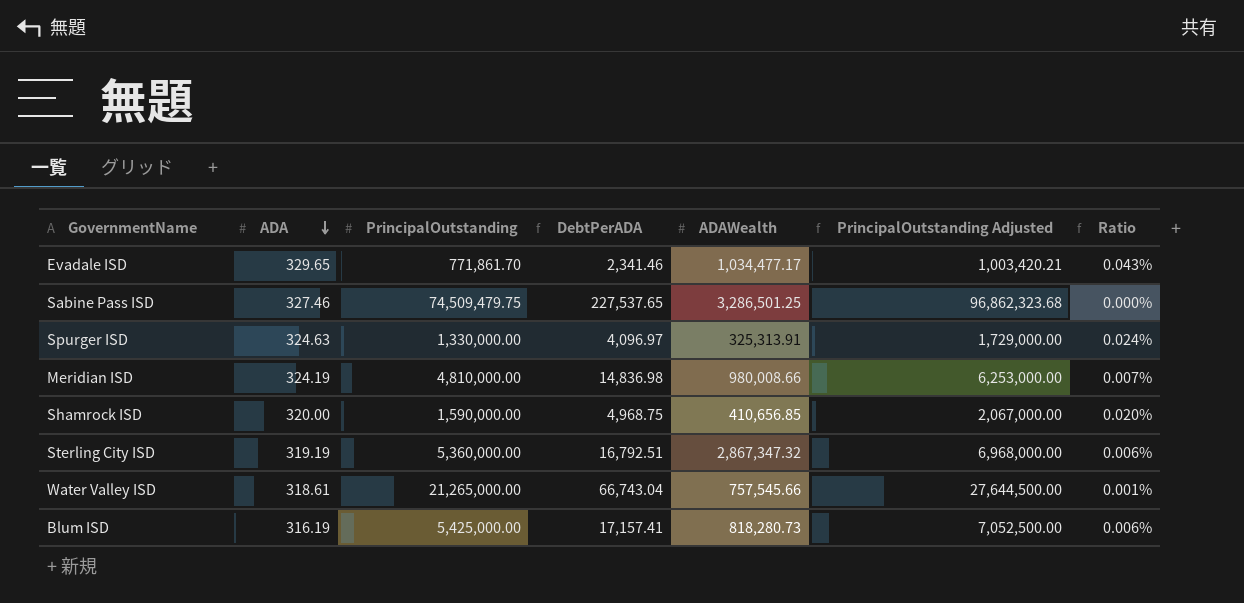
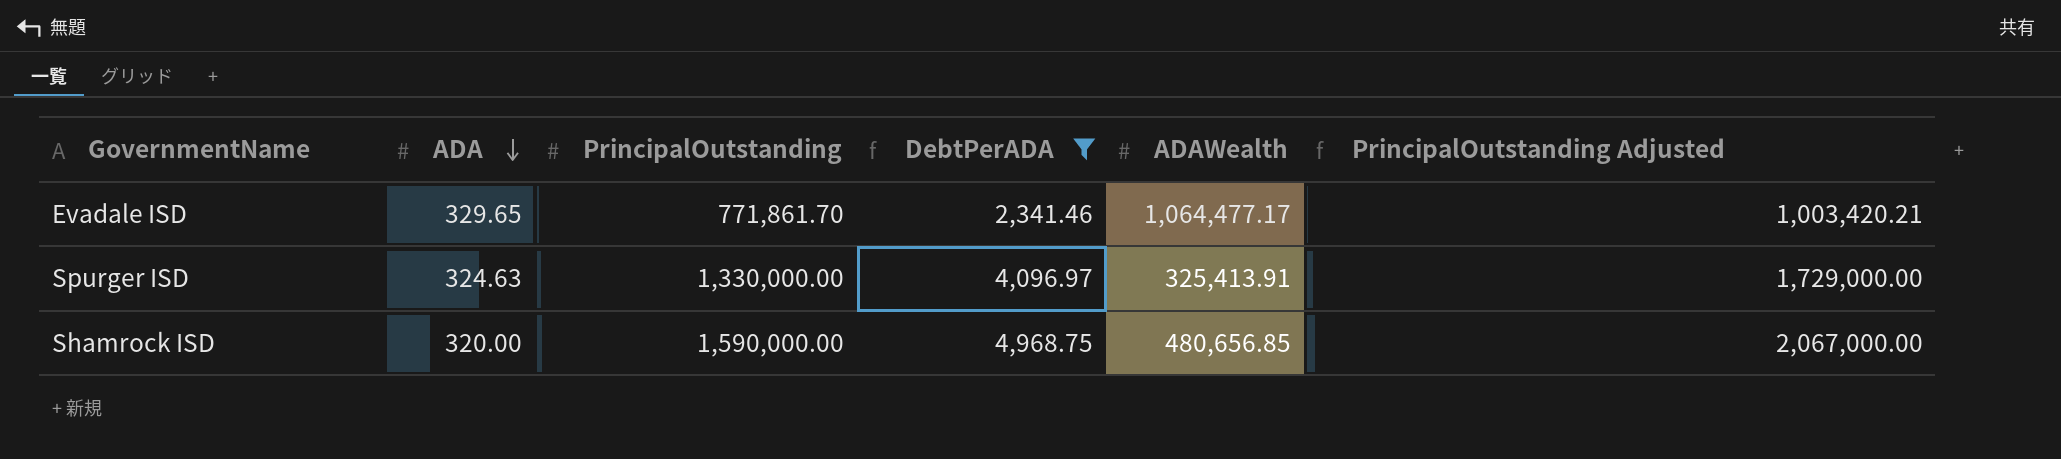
filter: none -> DebtPerADA <= 4,968.75
column Ratio | formula: [ADA] / [PrincipalOutstanding] -> none
Evadale ISD | ADAWealth: 1,034,477.17 -> 1,064,477.17
Spurger ISD | ADAWealth: 325,313.91 -> 325,413.91
Shamrock ISD | ADAWealth: 410,656.85 -> 480,656.85

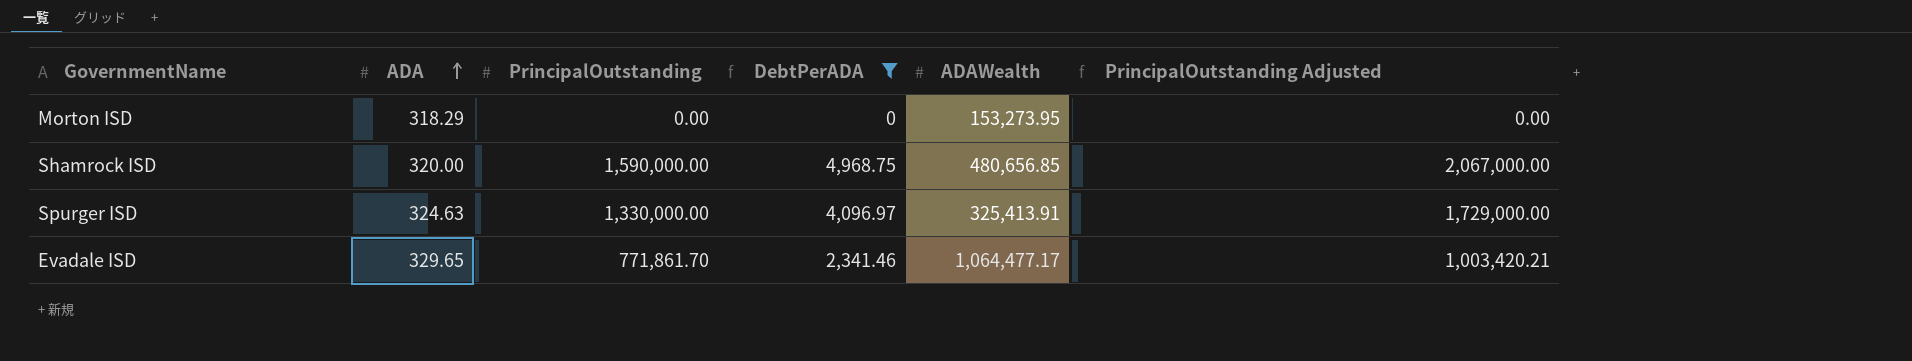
row order: ADA descending -> ADA ascending
row Morton ISD: none -> 318.29 | 0.00 | 0 | 153,273.95 | 0.00

